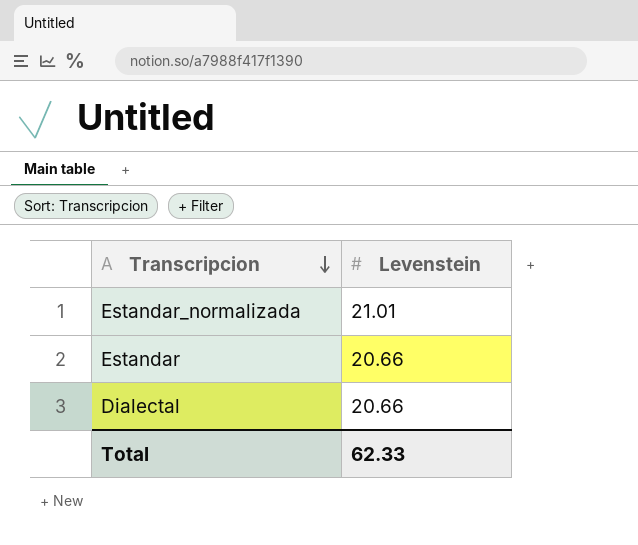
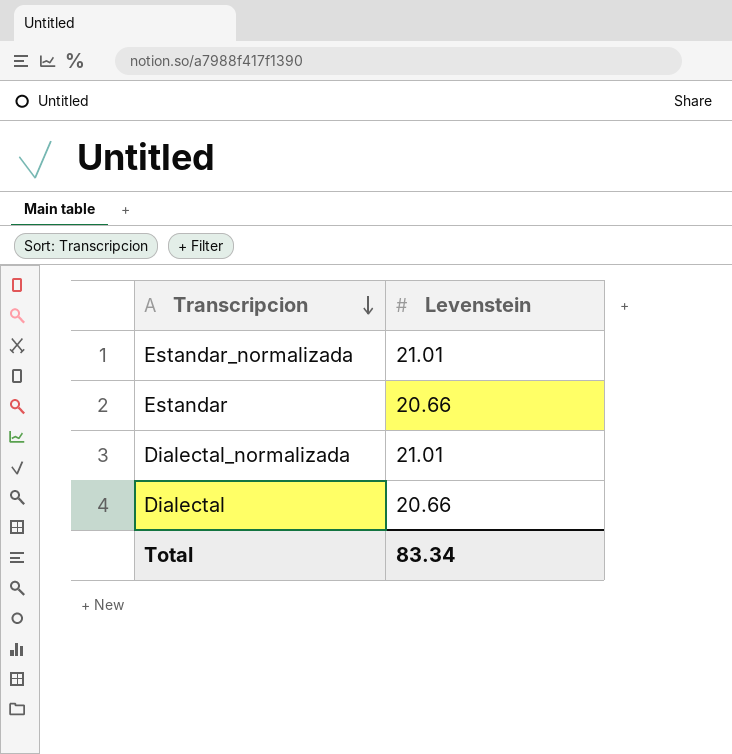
row Dialectal_normalizada: none -> 21.01
Total | Levenstein: 62.33 -> 83.34

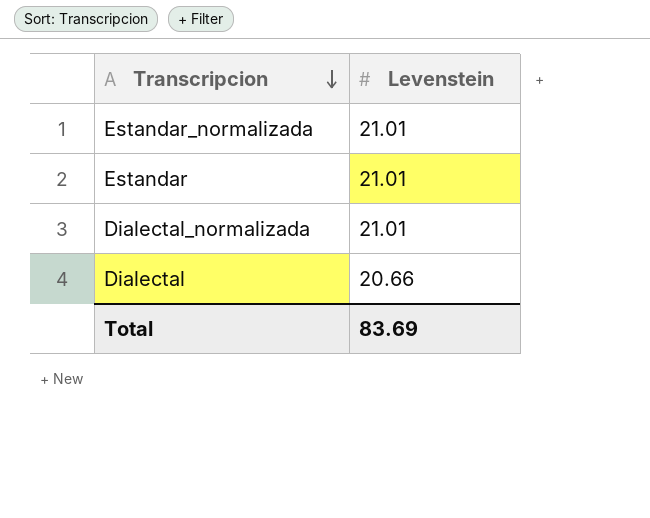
Estandar | Levenstein: 20.66 -> 21.01
Total | Levenstein: 83.34 -> 83.69

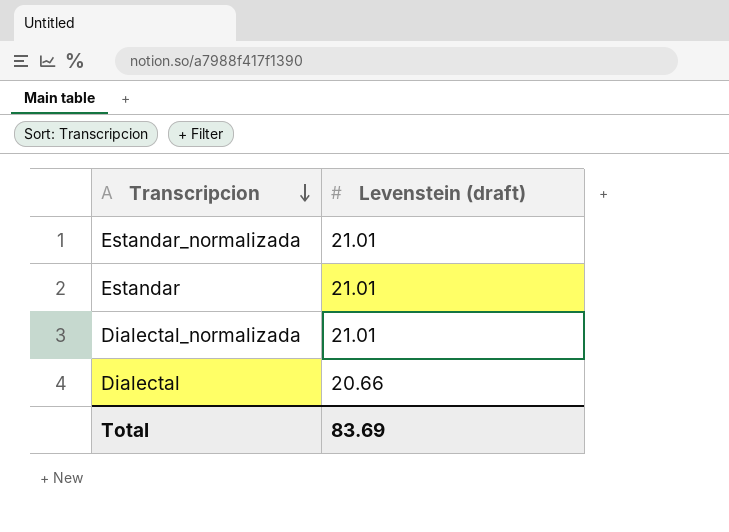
column name: Levenstein -> Levenstein (draft)

